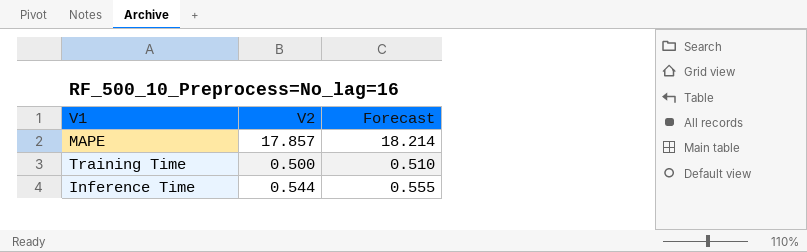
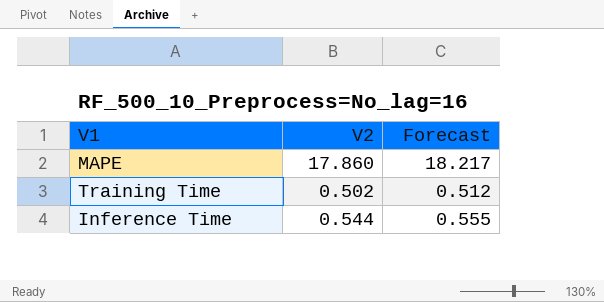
MAPE | V2: 17.857 -> 17.860
MAPE | Forecast: 18.214 -> 18.217
Training Time | V2: 0.500 -> 0.502
Training Time | Forecast: 0.510 -> 0.512

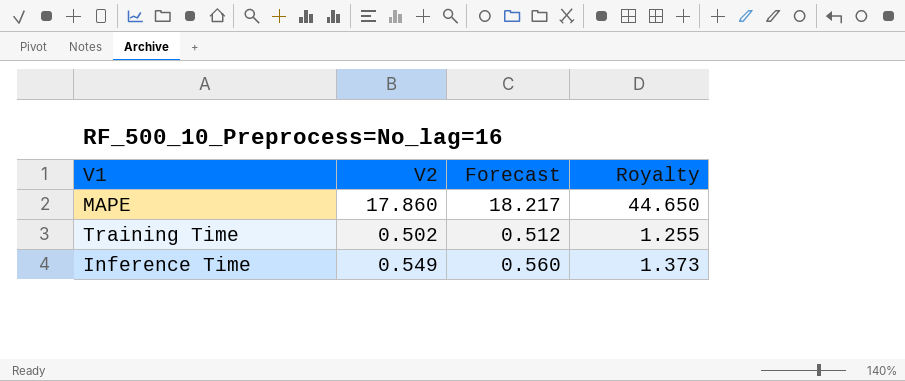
column Royalty | formula: none -> [V2] * 2.5
Inference Time | V2: 0.544 -> 0.549
Inference Time | Forecast: 0.555 -> 0.560

